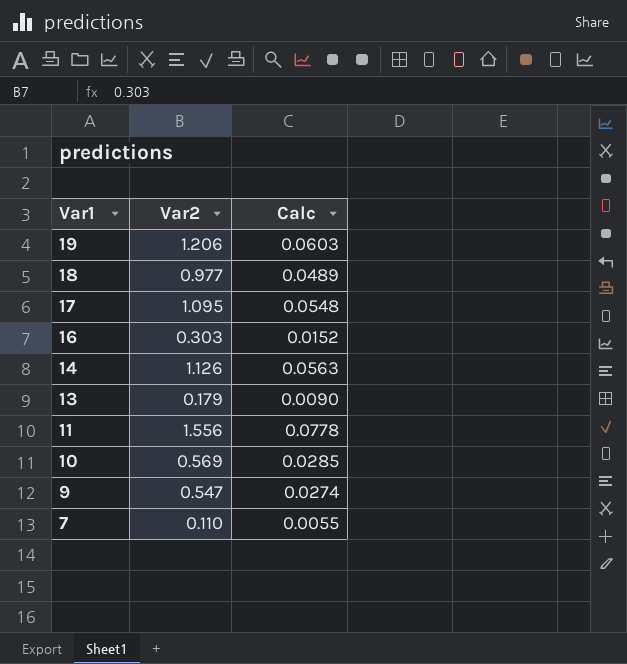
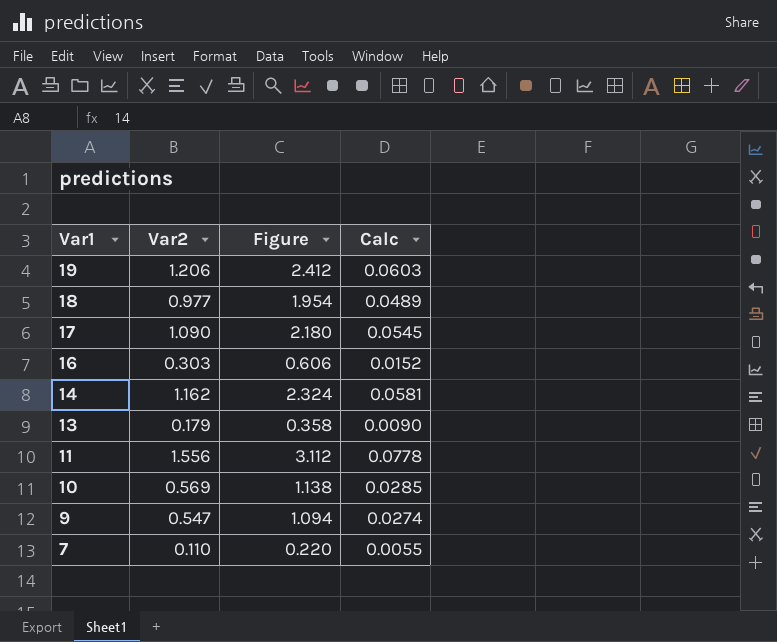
column Figure | formula: none -> [Var2] * 2
17 | Var2: 1.095 -> 1.090
17 | Calc: 0.0548 -> 0.0545
14 | Var2: 1.126 -> 1.162
14 | Calc: 0.0563 -> 0.0581

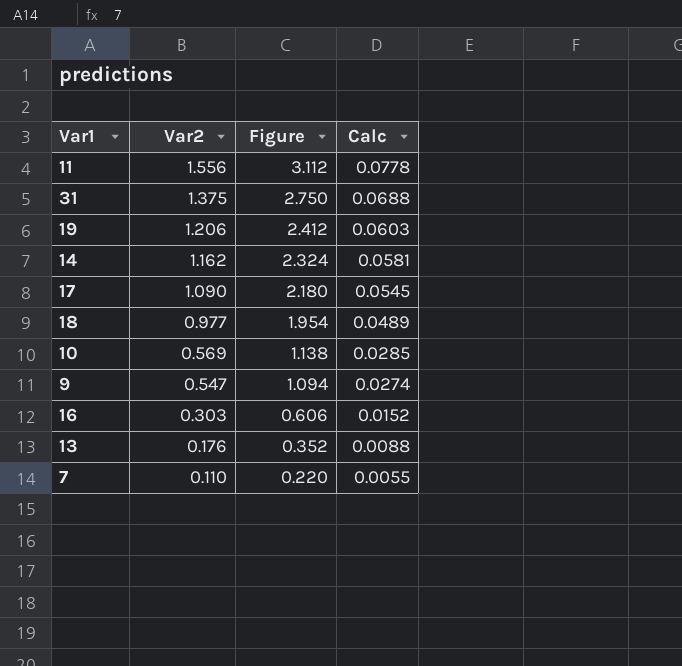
row order: Var1 descending -> Var2 descending
row 31: none -> 1.375 | 2.750 | 0.0688
13 | Var2: 0.179 -> 0.176
13 | Figure: 0.358 -> 0.352
13 | Calc: 0.0090 -> 0.0088

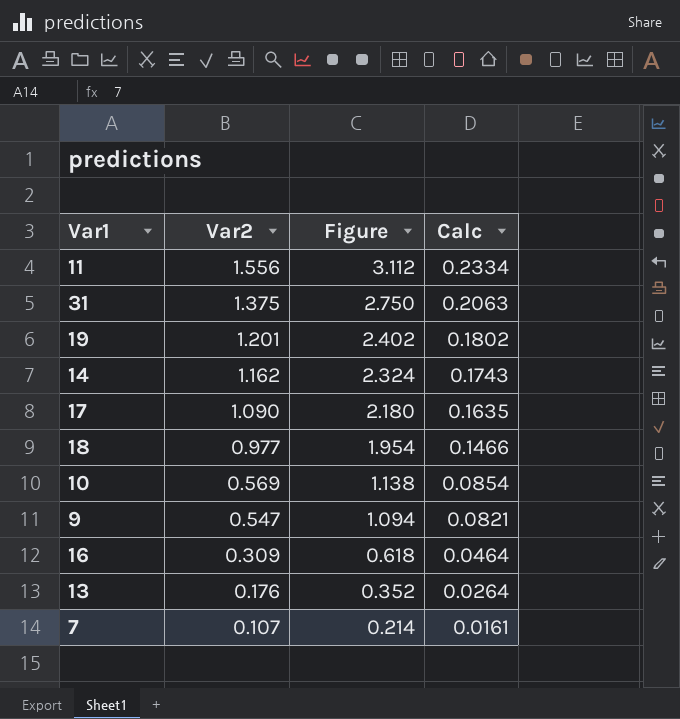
column Calc | formula: [Var2] * 0.05 -> [Var2] * 0.15
19 | Var2: 1.206 -> 1.201
19 | Figure: 2.412 -> 2.402
16 | Var2: 0.303 -> 0.309
16 | Figure: 0.606 -> 0.618
7 | Var2: 0.110 -> 0.107
7 | Figure: 0.220 -> 0.214

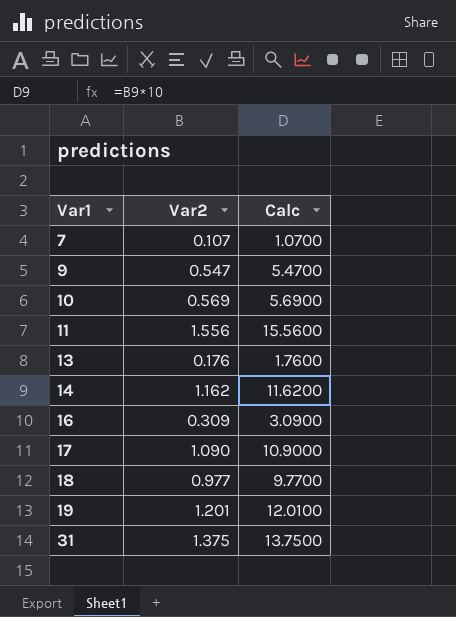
row order: Var2 descending -> Var1 ascending
column Figure | formula: [Var2] * 2 -> none
column Calc | formula: [Var2] * 0.15 -> [Var2] * 10

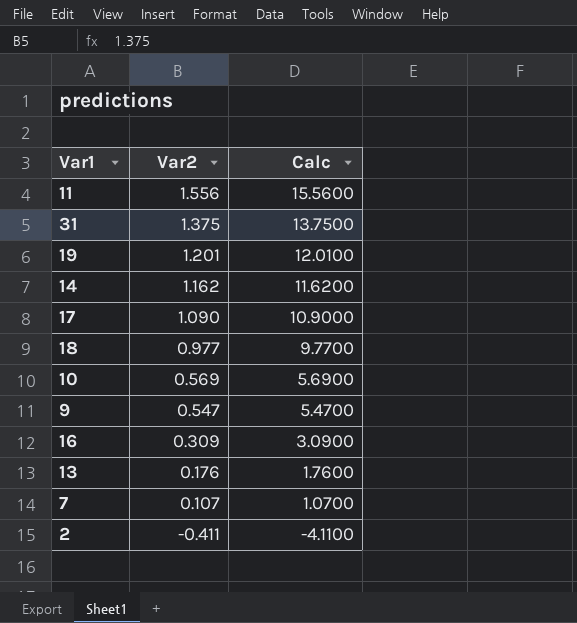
row order: Var1 ascending -> Var2 descending
row 2: none -> -0.411 | -4.1100

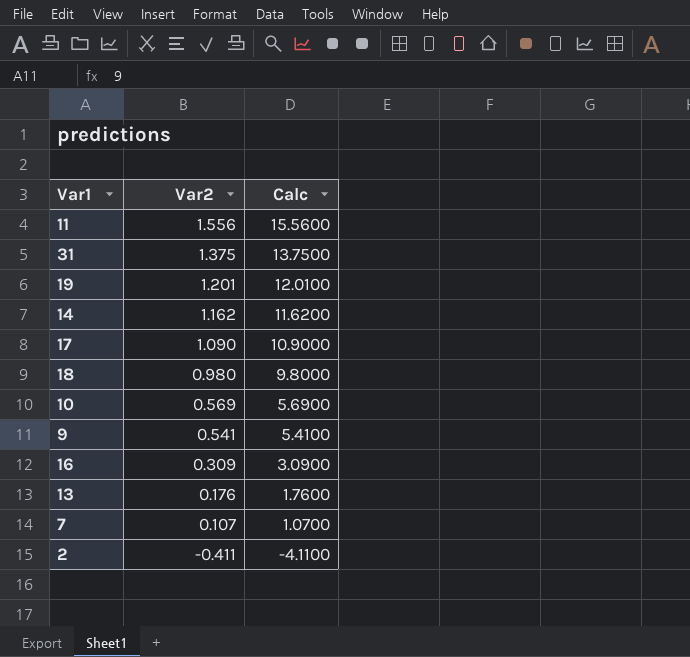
18 | Var2: 0.977 -> 0.980
18 | Calc: 9.7700 -> 9.8000
9 | Var2: 0.547 -> 0.541
9 | Calc: 5.4700 -> 5.4100

